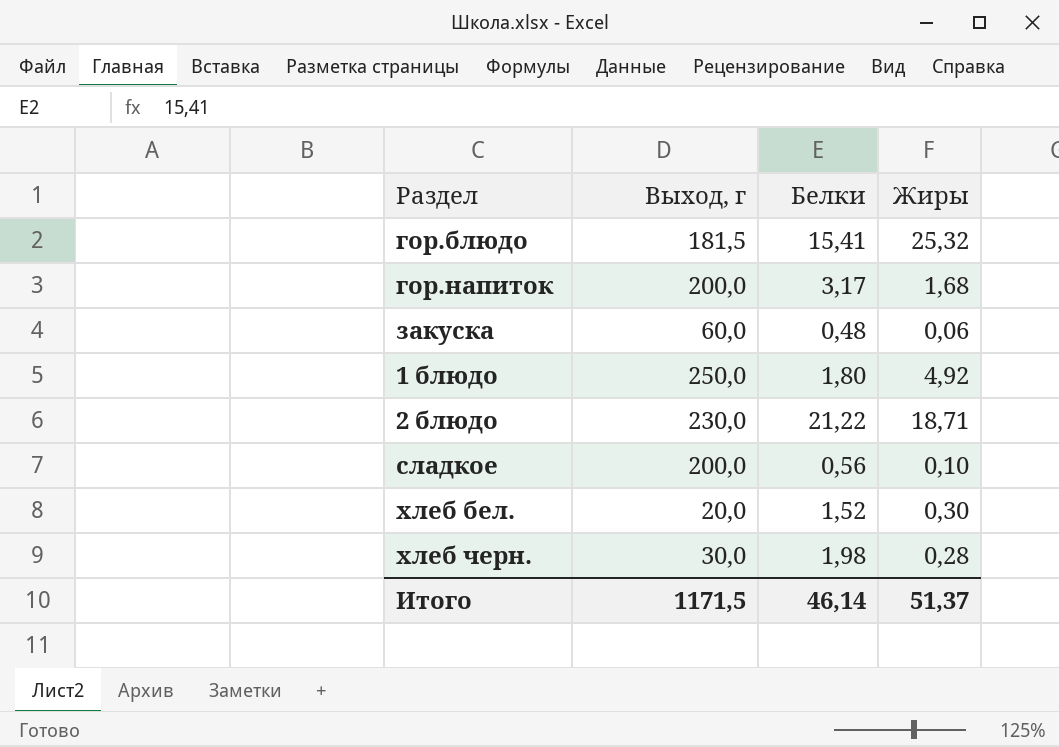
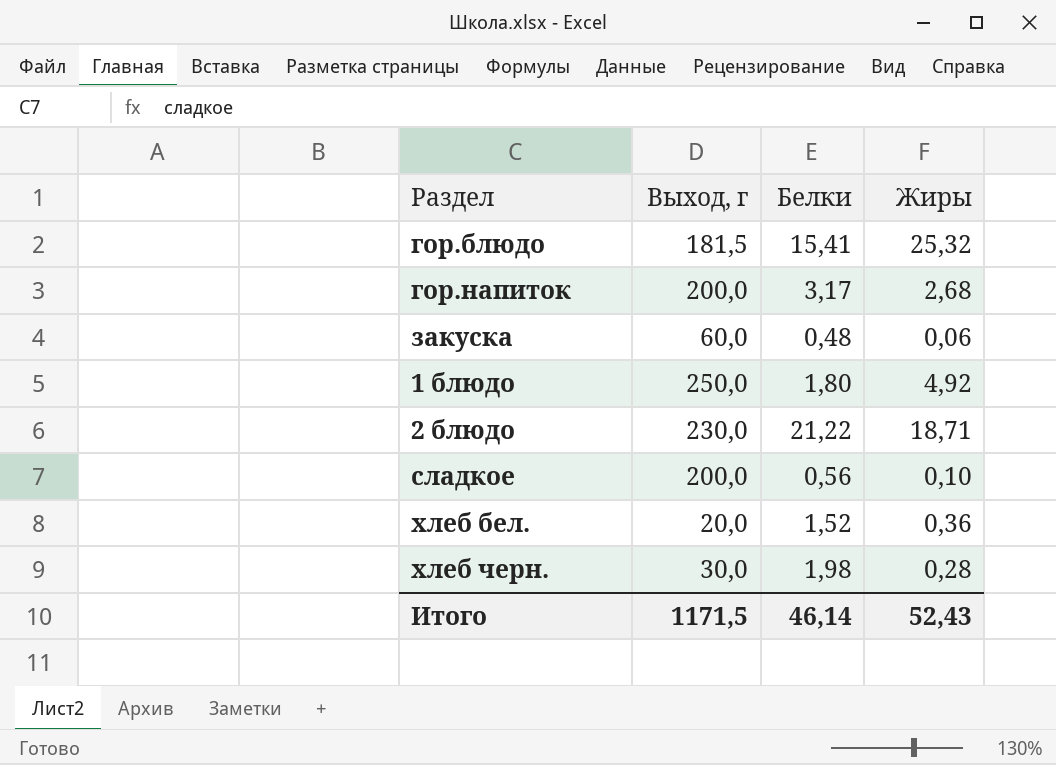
гор.напиток | Жиры: 1,68 -> 2,68
хлеб бел. | Жиры: 0,30 -> 0,36
Итого | Жиры: 51,37 -> 52,43

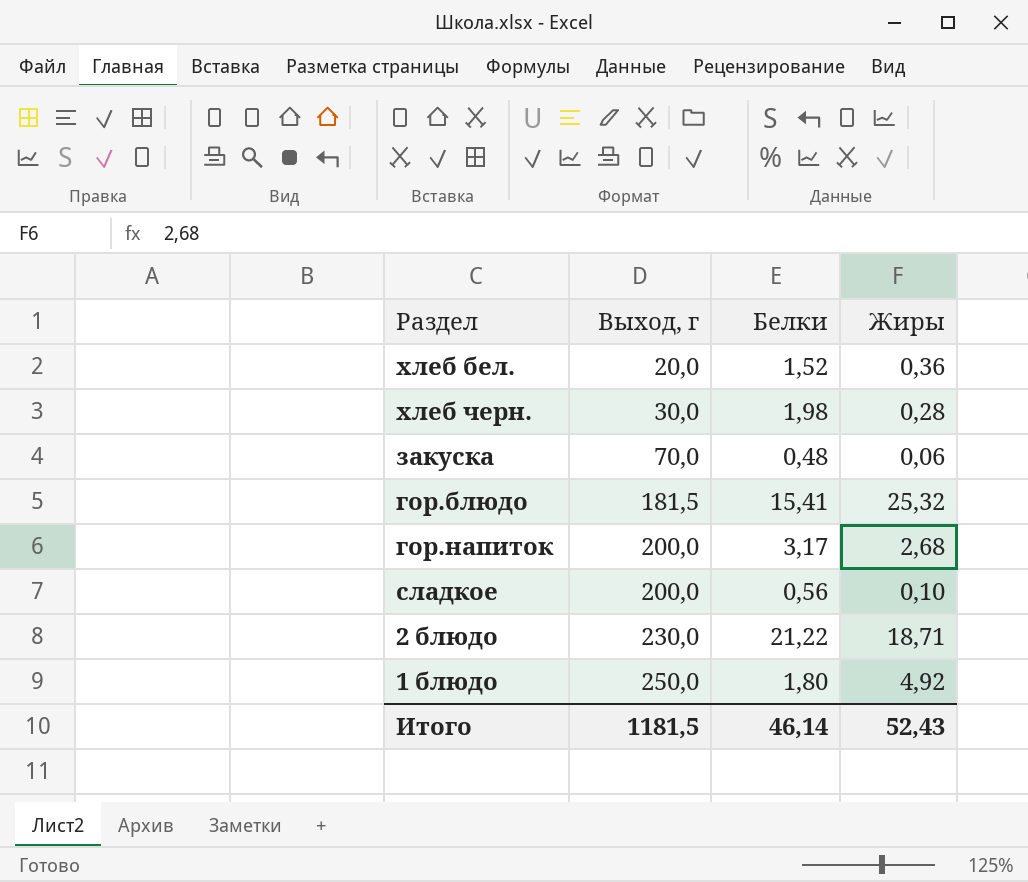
row order: none -> Выход, г ascending
закуска | Выход, г: 60,0 -> 70,0
Итого | Выход, г: 1171,5 -> 1181,5

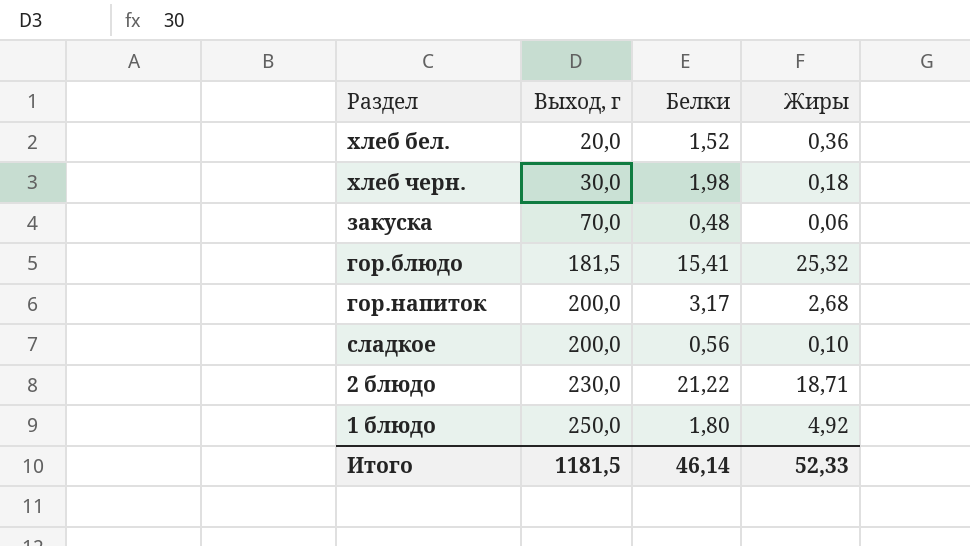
хлеб черн. | Жиры: 0,28 -> 0,18
Итого | Жиры: 52,43 -> 52,33

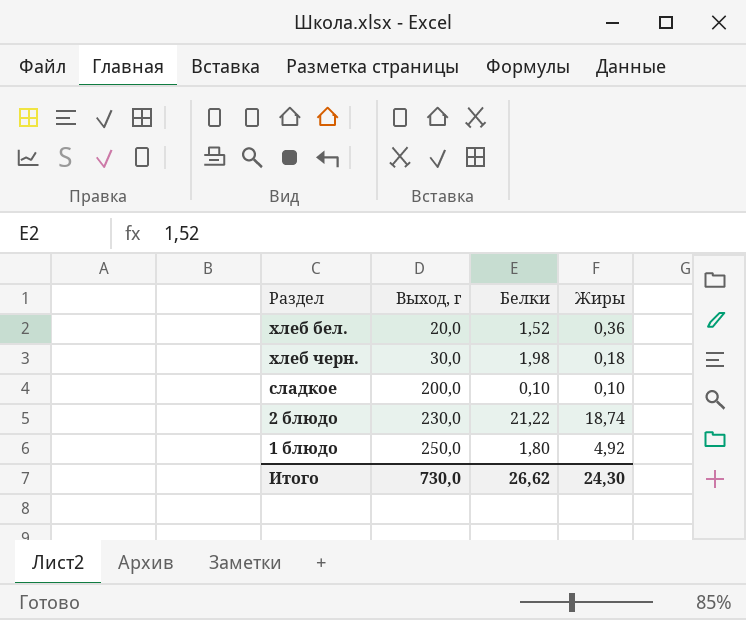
row закуска: 70,0 | 0,48 | 0,06 -> none
row гор.блюдо: 181,5 | 15,41 | 25,32 -> none
row гор.напиток: 200,0 | 3,17 | 2,68 -> none
сладкое | Белки: 0,56 -> 0,10
2 блюдо | Жиры: 18,71 -> 18,74
Итого | Выход, г: 1181,5 -> 730,0
Итого | Белки: 46,14 -> 26,62
Итого | Жиры: 52,33 -> 24,30

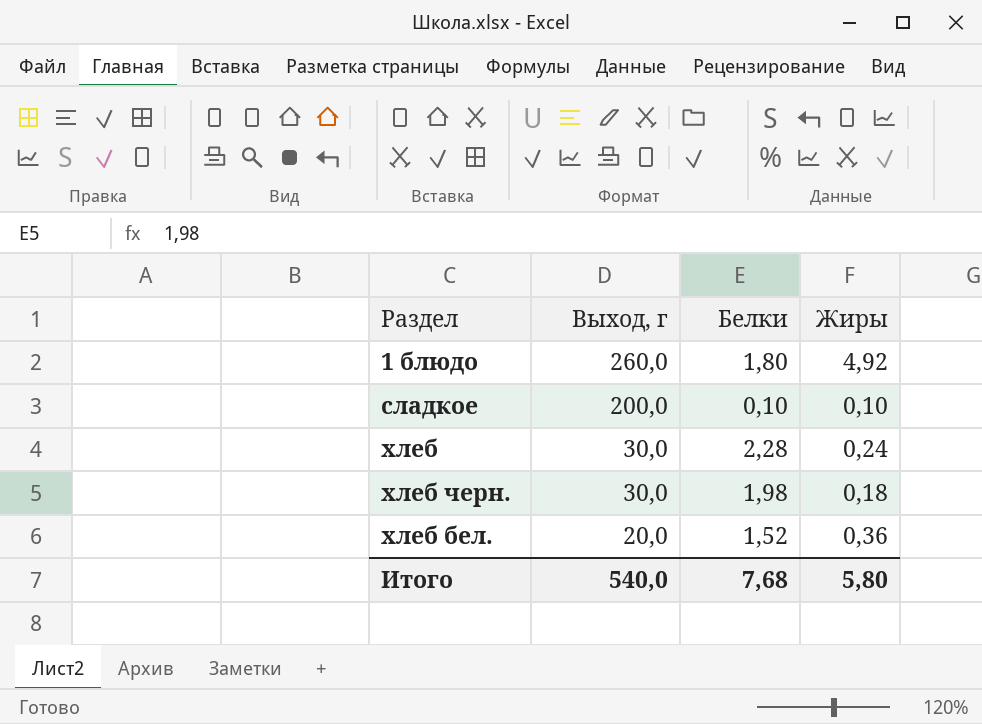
row order: Выход, г ascending -> Выход, г descending
row 2 блюдо: 230,0 | 21,22 | 18,74 -> none
1 блюдо | Выход, г: 250,0 -> 260,0
row хлеб: none -> 30,0 | 2,28 | 0,24
Итого | Выход, г: 730,0 -> 540,0
Итого | Белки: 26,62 -> 7,68
Итого | Жиры: 24,30 -> 5,80

